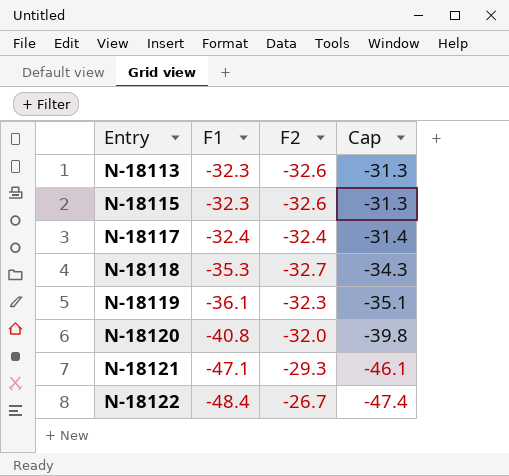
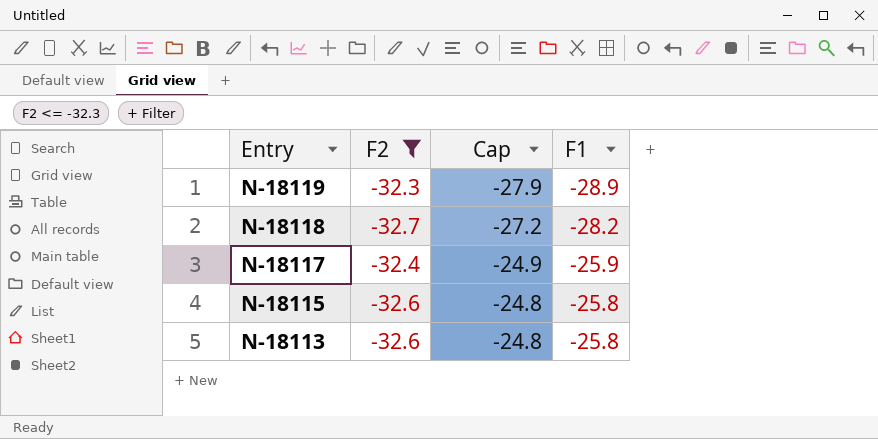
filter: none -> F2 <= -32.3
row order: Entry ascending -> Entry descending
column F1 | position: 2 -> 4
N-18119 | Cap: -35.1 -> -27.9
N-18119 | F1: -36.1 -> -28.9
N-18118 | Cap: -34.3 -> -27.2
N-18118 | F1: -35.3 -> -28.2
N-18117 | Cap: -31.4 -> -24.9
N-18117 | F1: -32.4 -> -25.9
N-18115 | Cap: -31.3 -> -24.8
N-18115 | F1: -32.3 -> -25.8
N-18113 | Cap: -31.3 -> -24.8
N-18113 | F1: -32.3 -> -25.8

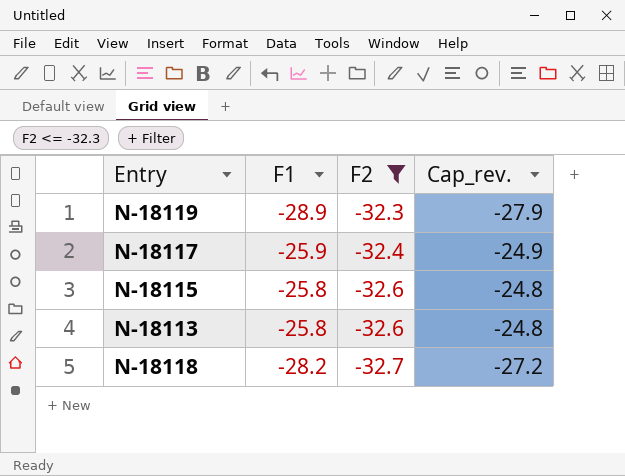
row order: Entry descending -> F2 descending
column F1 | position: 4 -> 2
column name: Cap -> Cap_rev.

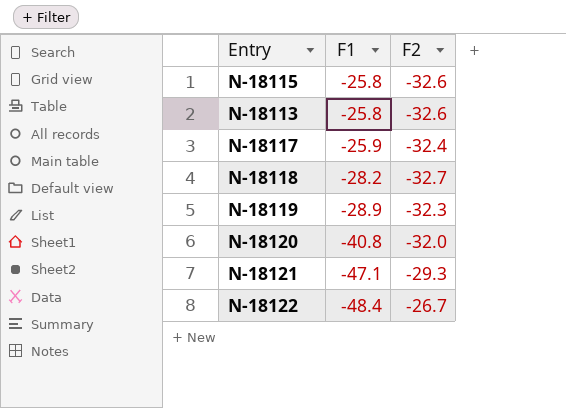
filter: F2 <= -32.3 -> none
row order: F2 descending -> F1 descending
column Cap_rev. | formula: [F1] + 1 -> none

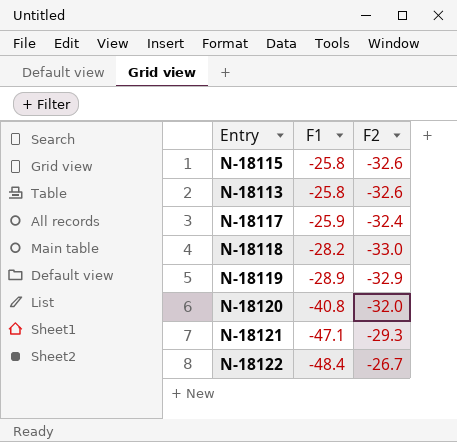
N-18118 | F2: -32.7 -> -33.0
N-18119 | F2: -32.3 -> -32.9

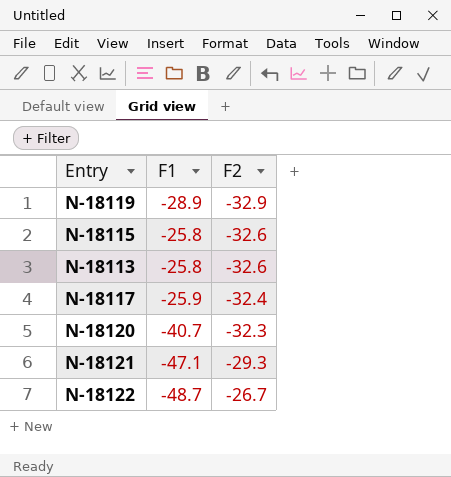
row order: F1 descending -> F2 ascending
row N-18118: -28.2 | -33.0 -> none
N-18120 | F1: -40.8 -> -40.7
N-18120 | F2: -32.0 -> -32.3
N-18122 | F1: -48.4 -> -48.7

